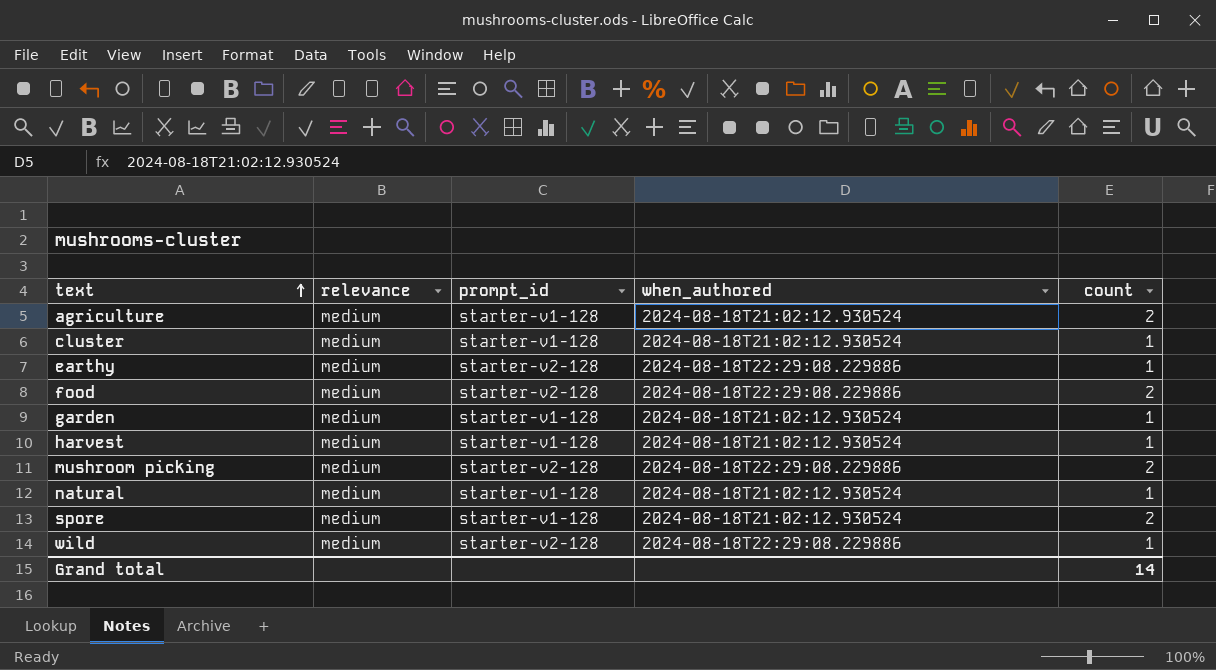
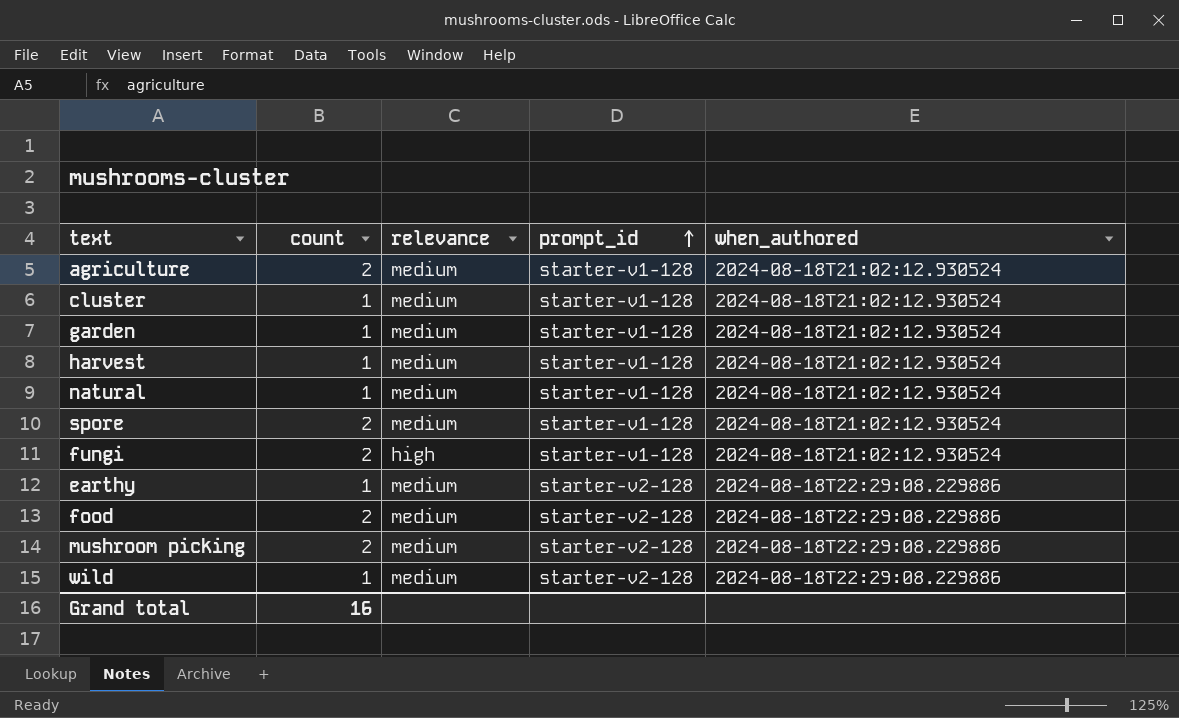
row order: text ascending -> prompt_id ascending
column count | position: 5 -> 2
row fungi: none -> 2 | high | starter-v1-128 | 2024-08-18T21:02:12.930524
Grand total | count: 14 -> 16

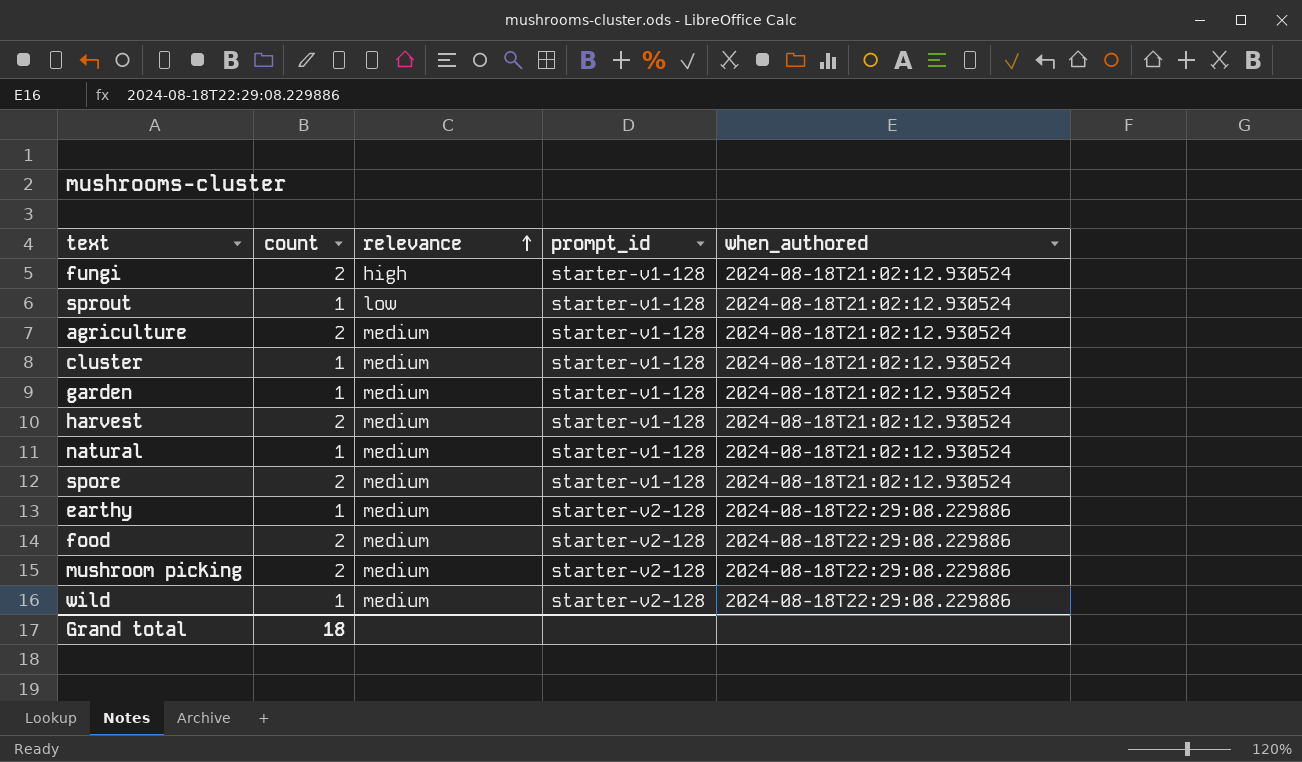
row order: prompt_id ascending -> relevance ascending
row sprout: none -> 1 | low | starter-v1-128 | 2024-08-18T21:02:12.930524
harvest | count: 1 -> 2
Grand total | count: 16 -> 18

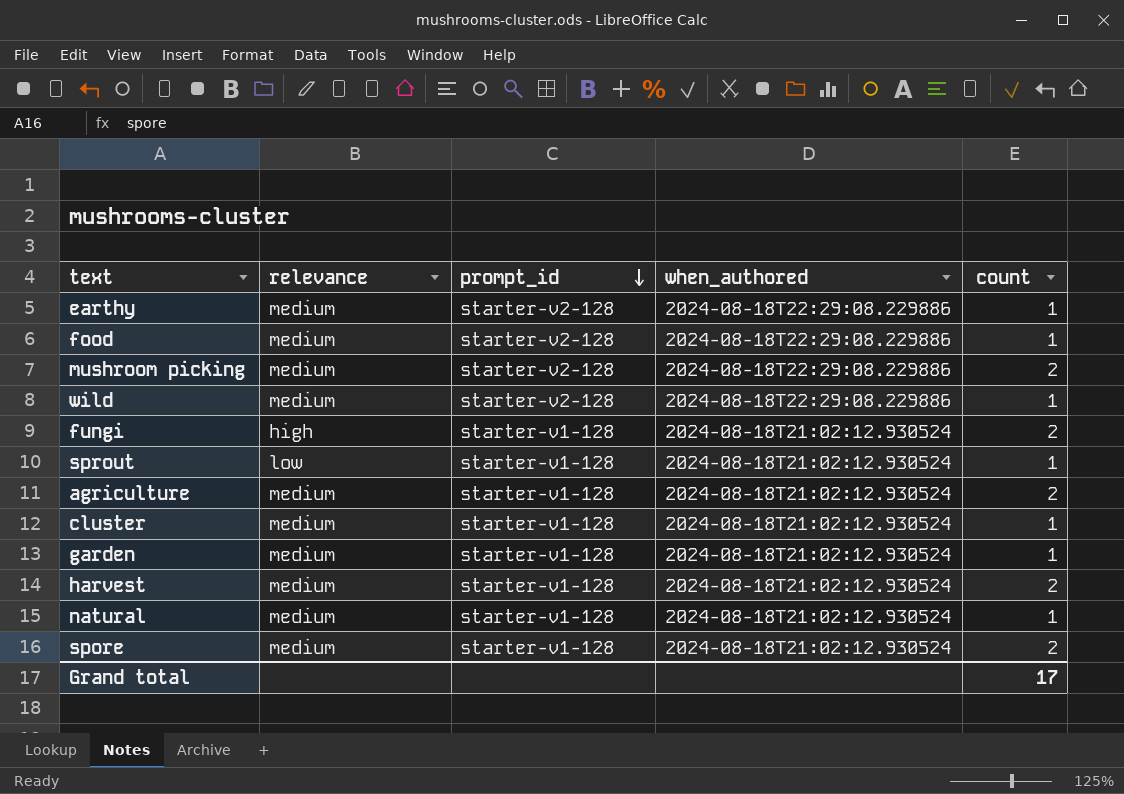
row order: relevance ascending -> prompt_id descending
column count | position: 2 -> 5
food | count: 2 -> 1
Grand total | count: 18 -> 17

